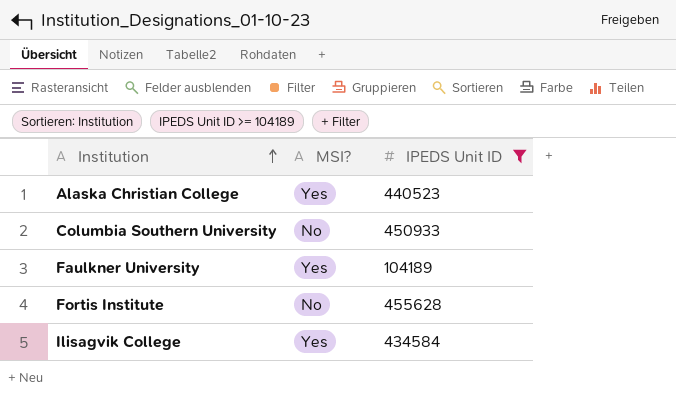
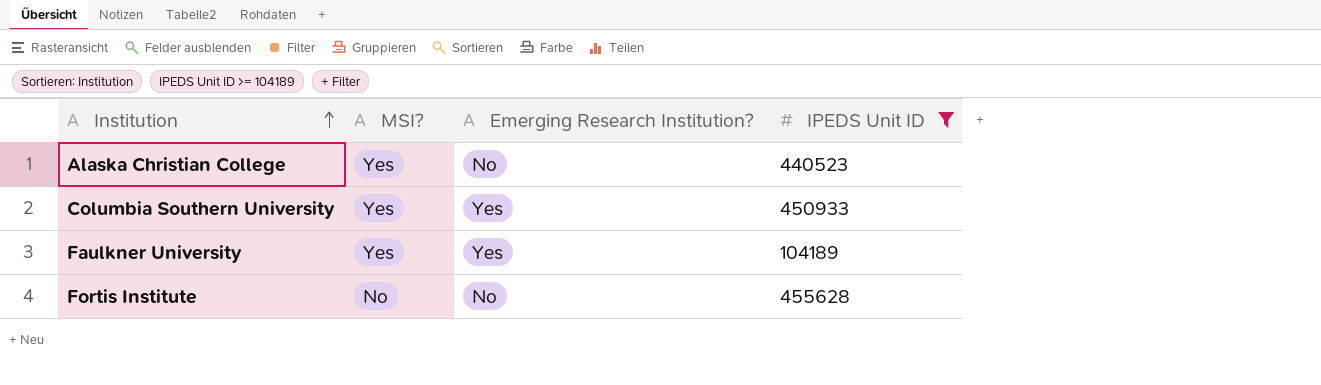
column Emerging Research Institution? | position: none -> 3
row Ilisagvik College: Yes | 434584 -> none
Columbia Southern University | MSI?: No -> Yes

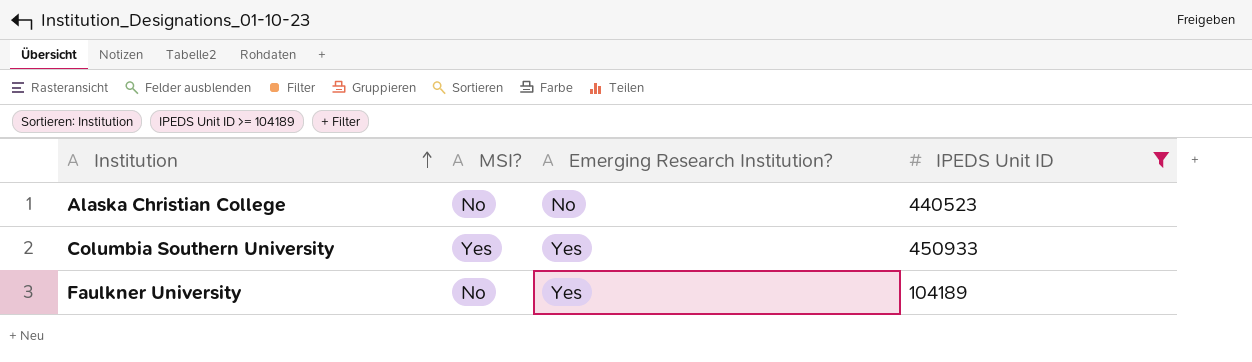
row Fortis Institute: No | No | 455628 -> none
Alaska Christian College | MSI?: Yes -> No
Faulkner University | MSI?: Yes -> No

